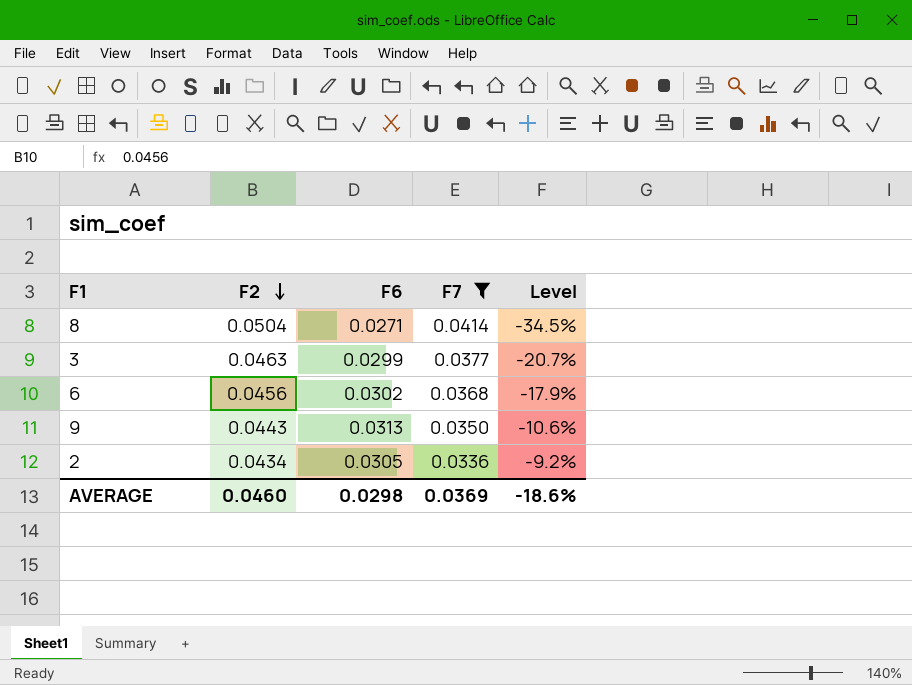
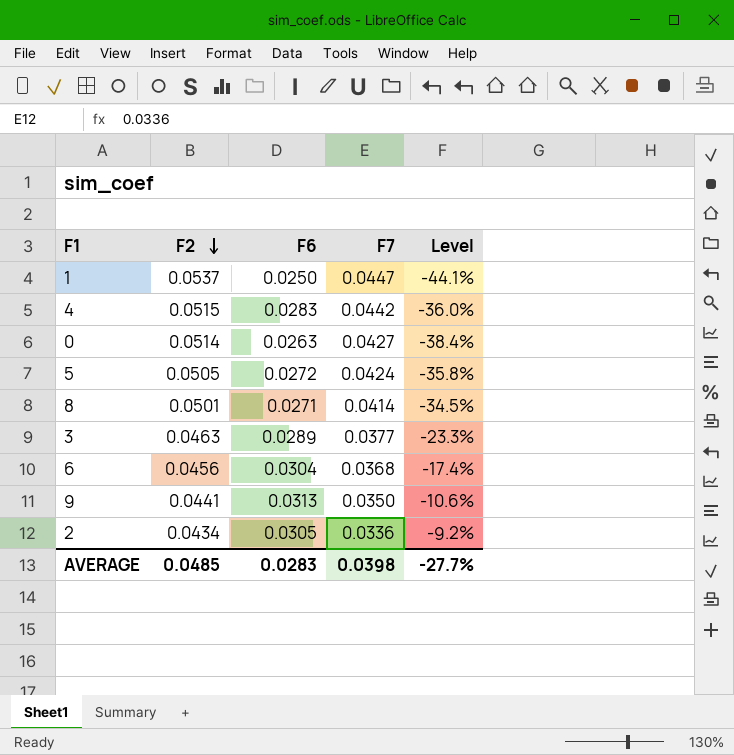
filter: F7 <= 0.0414 -> none
8 | F2: 0.0504 -> 0.0501
3 | F6: 0.0299 -> 0.0289
3 | Level: -20.7% -> -23.3%
6 | F6: 0.0302 -> 0.0304
6 | Level: -17.9% -> -17.4%
9 | F2: 0.0443 -> 0.0441
AVERAGE | F2: 0.0460 -> 0.0485
AVERAGE | F6: 0.0298 -> 0.0283
AVERAGE | F7: 0.0369 -> 0.0398
AVERAGE | Level: -18.6% -> -27.7%

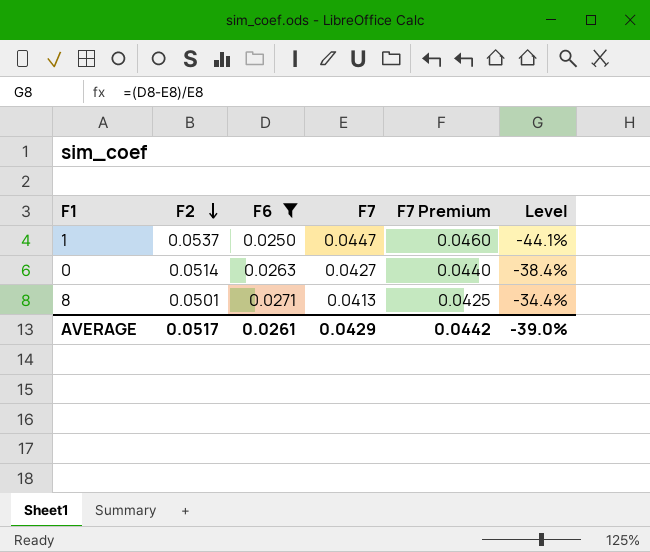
filter: none -> F6 <= 0.0271
column F7 Premium | formula: none -> [F7] * 1.03
8 | F7: 0.0414 -> 0.0413
8 | Level: -34.5% -> -34.4%
AVERAGE | F2: 0.0485 -> 0.0517
AVERAGE | F6: 0.0283 -> 0.0261
AVERAGE | F7: 0.0398 -> 0.0429
AVERAGE | Level: -27.7% -> -39.0%

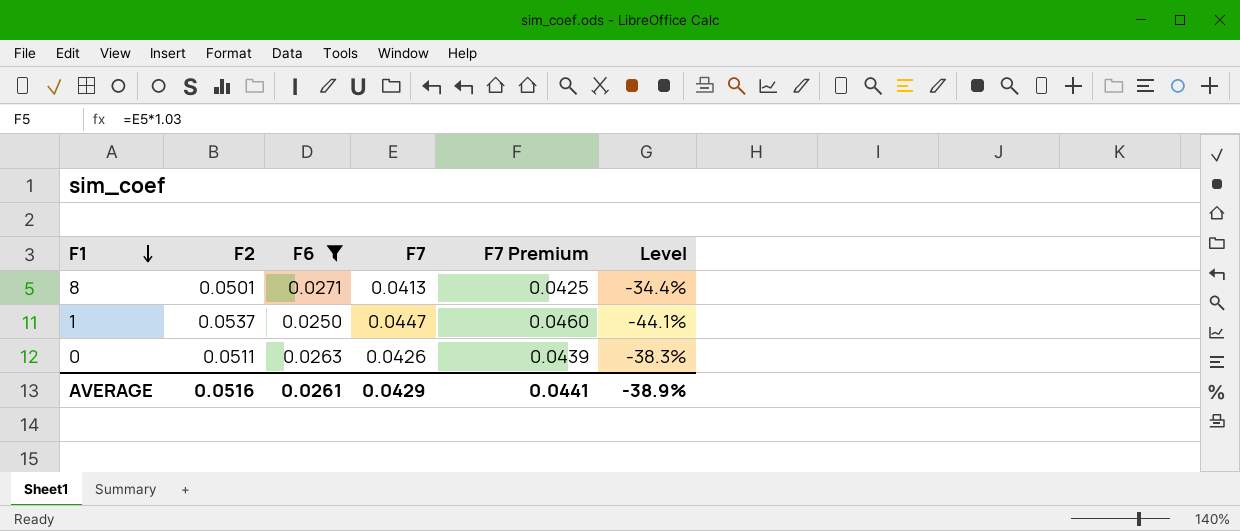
row order: F2 descending -> F1 descending
0 | F2: 0.0514 -> 0.0511
0 | F7: 0.0427 -> 0.0426
0 | F7 Premium: 0.0440 -> 0.0439
0 | Level: -38.4% -> -38.3%
AVERAGE | F2: 0.0517 -> 0.0516
AVERAGE | F7 Premium: 0.0442 -> 0.0441
AVERAGE | Level: -39.0% -> -38.9%

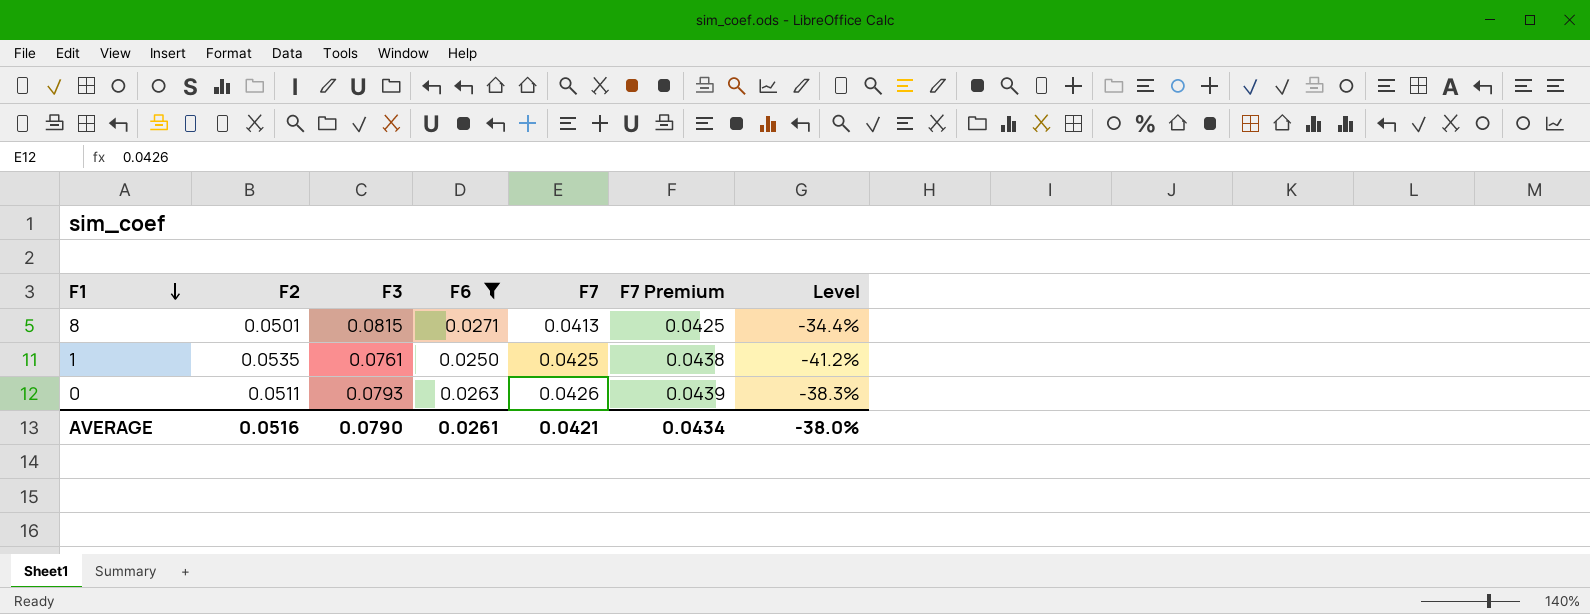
column F3 | position: none -> 3
1 | F2: 0.0537 -> 0.0535
1 | F7: 0.0447 -> 0.0425
1 | F7 Premium: 0.0460 -> 0.0438
1 | Level: -44.1% -> -41.2%
AVERAGE | F7: 0.0429 -> 0.0421
AVERAGE | F7 Premium: 0.0441 -> 0.0434
AVERAGE | Level: -38.9% -> -38.0%

